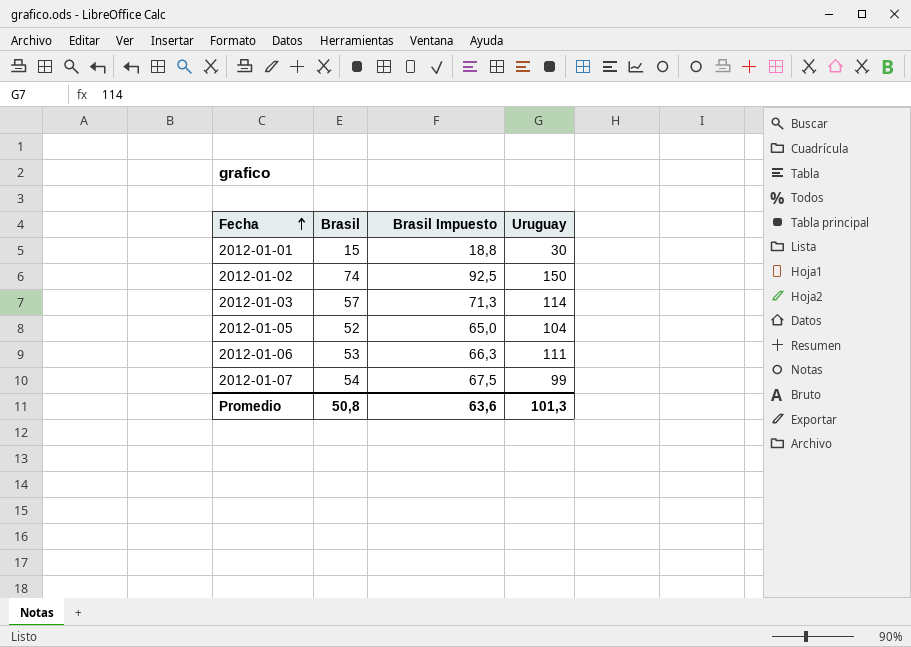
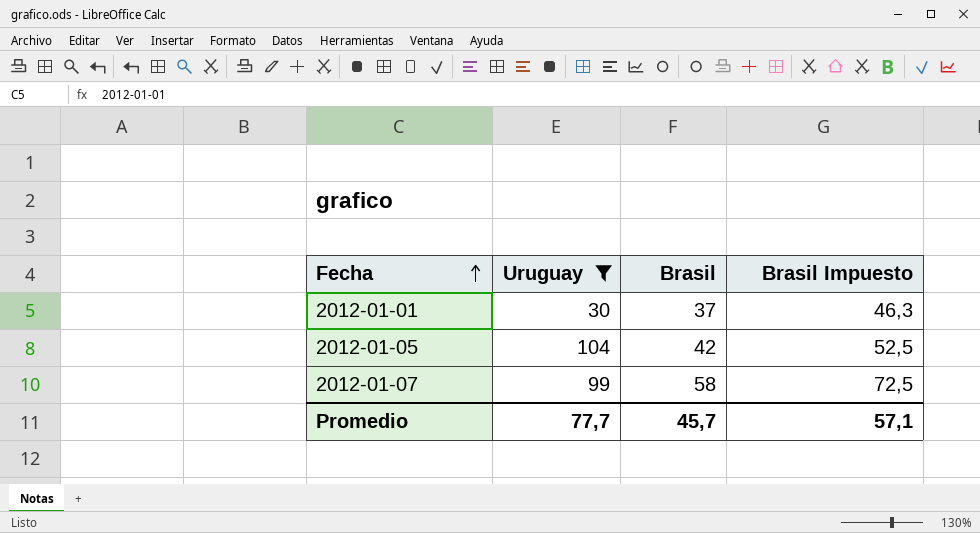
filter: none -> Uruguay <= 104
column Uruguay | position: 4 -> 2
2012-01-01 | Brasil: 15 -> 37
2012-01-01 | Brasil Impuesto: 18,8 -> 46,3
2012-01-05 | Brasil: 52 -> 42
2012-01-05 | Brasil Impuesto: 65,0 -> 52,5
2012-01-07 | Brasil: 54 -> 58
2012-01-07 | Brasil Impuesto: 67,5 -> 72,5
Promedio | Uruguay: 101,3 -> 77,7
Promedio | Brasil: 50,8 -> 45,7
Promedio | Brasil Impuesto: 63,6 -> 57,1

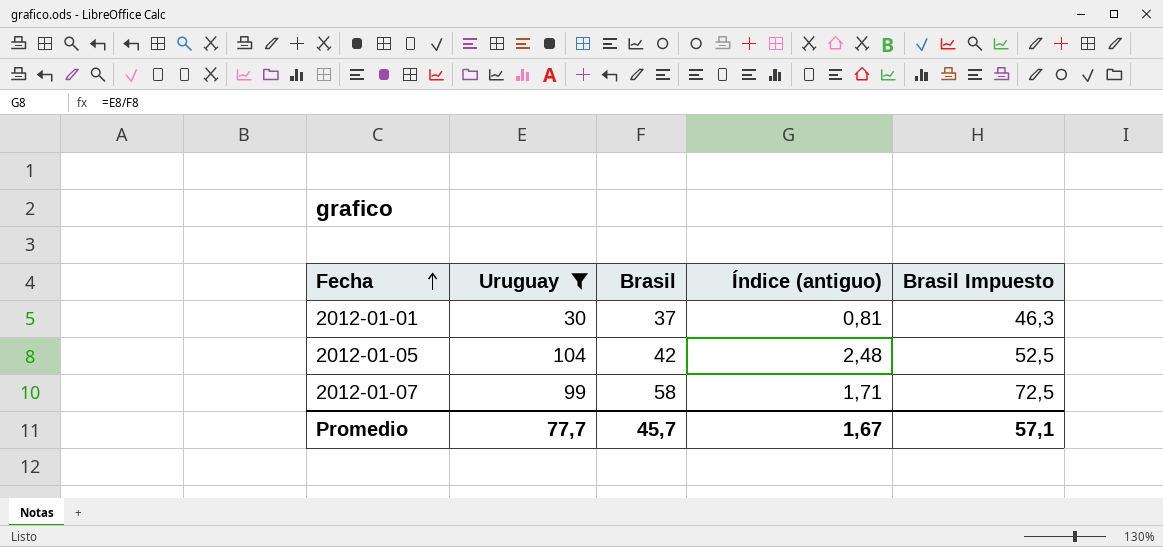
column Índice (antiguo) | formula: none -> [Uruguay] / [Brasil]

